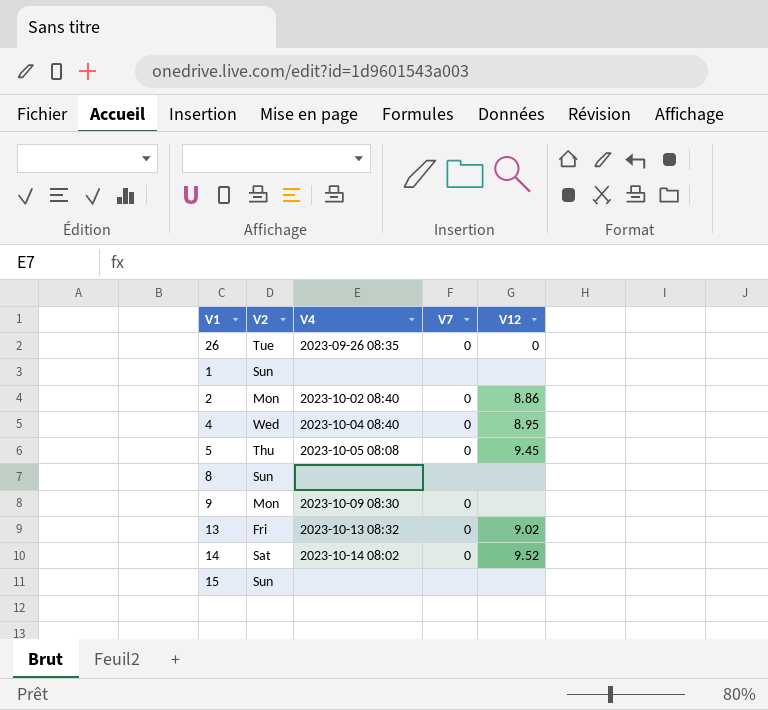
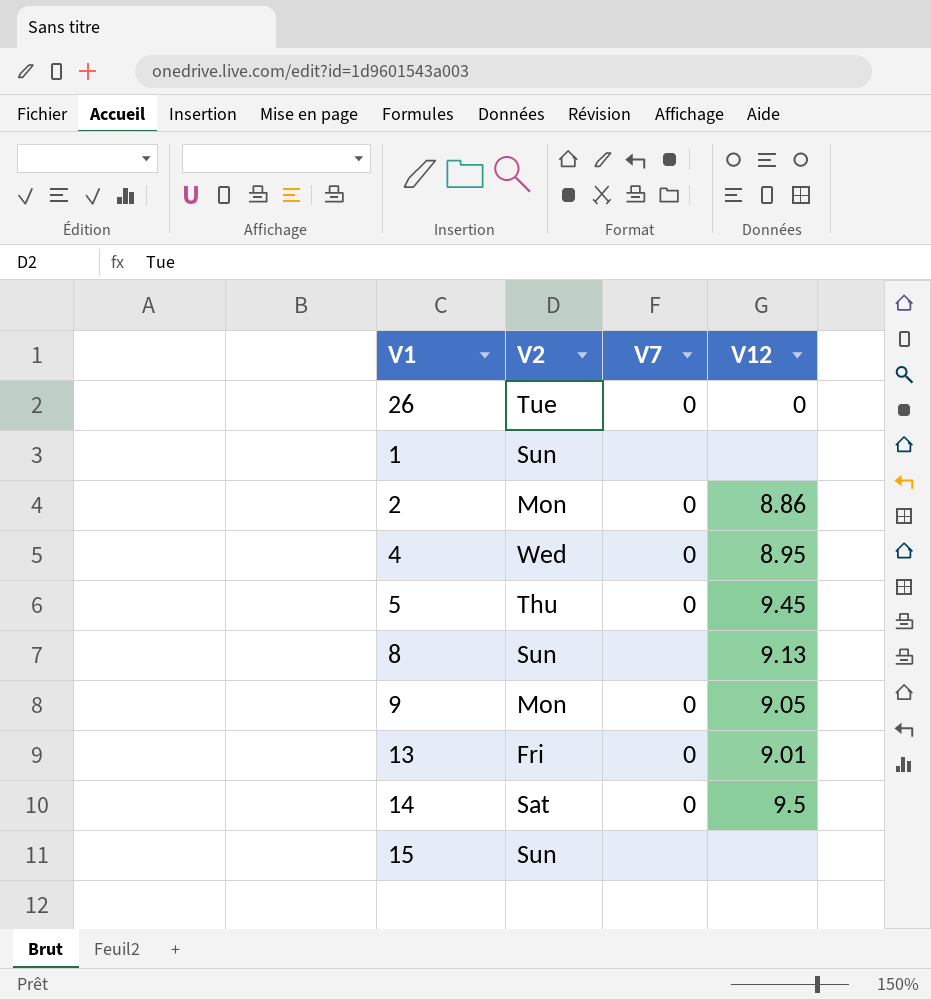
column V4 | position: 3 -> none
8 | V12: none -> 9.13
9 | V12: none -> 9.05
13 | V12: 9.02 -> 9.01
14 | V12: 9.52 -> 9.5

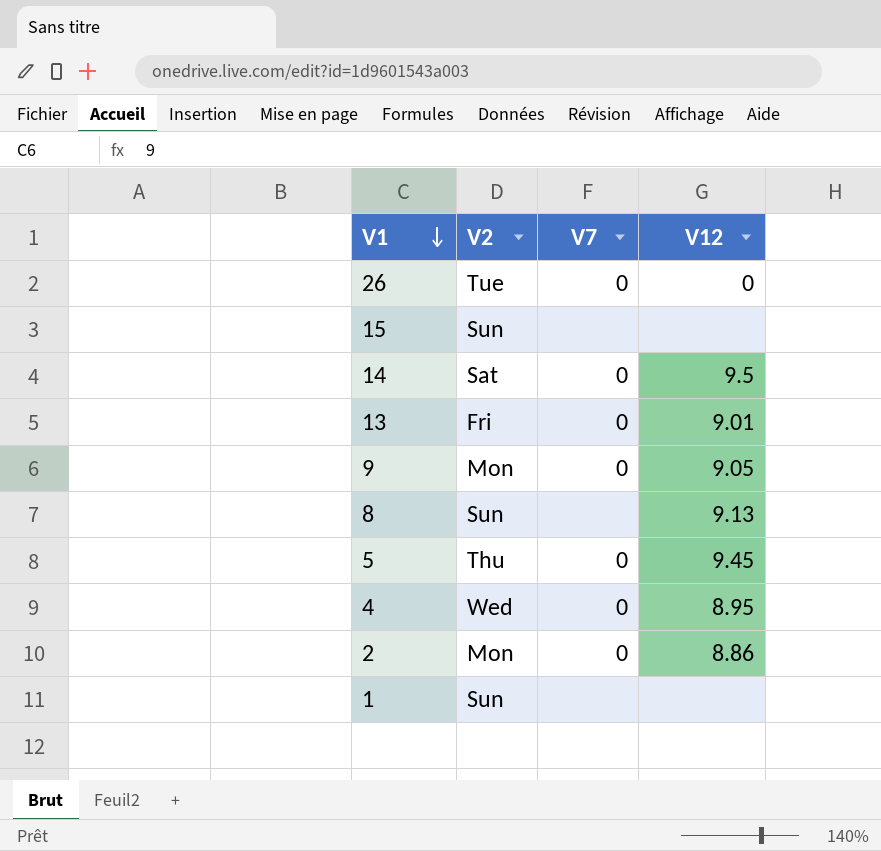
row order: none -> V1 descending

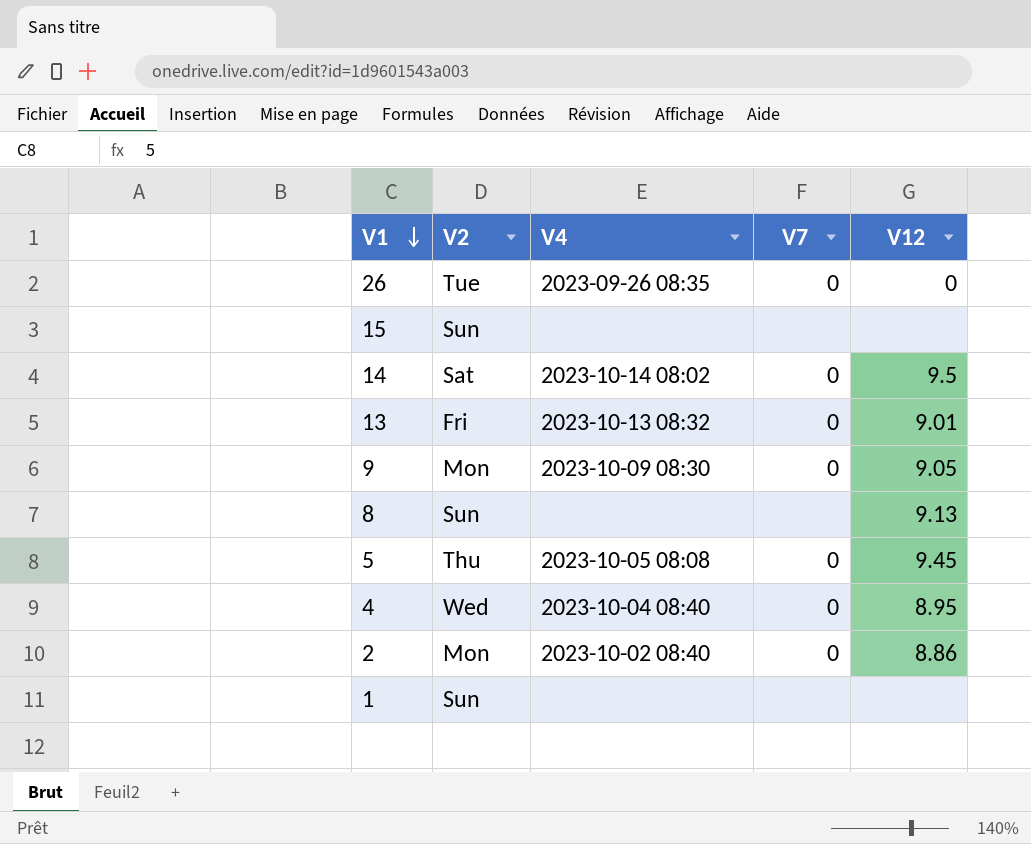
column V4 | position: none -> 3

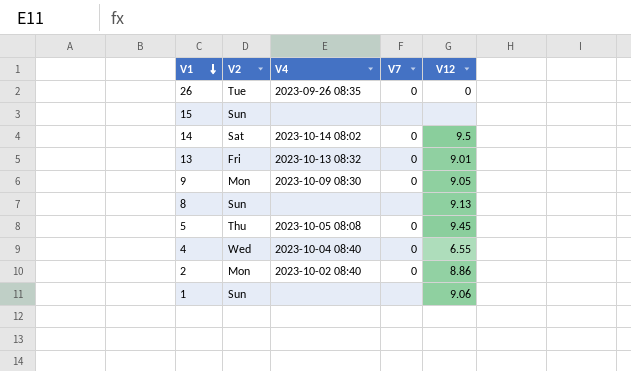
4 | V12: 8.95 -> 6.55
1 | V12: none -> 9.06

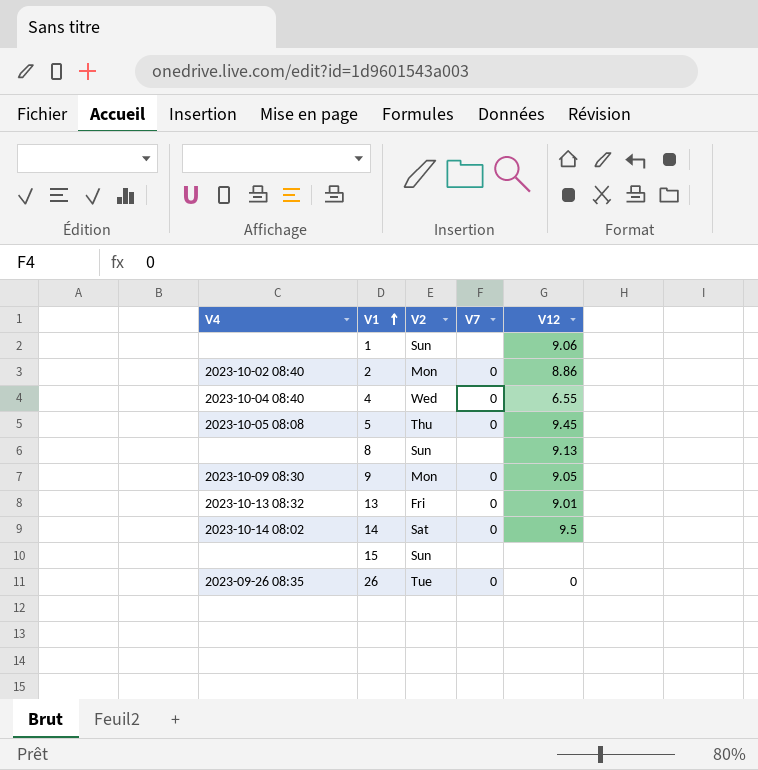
row order: V1 descending -> V1 ascending
column V4 | position: 3 -> 1

